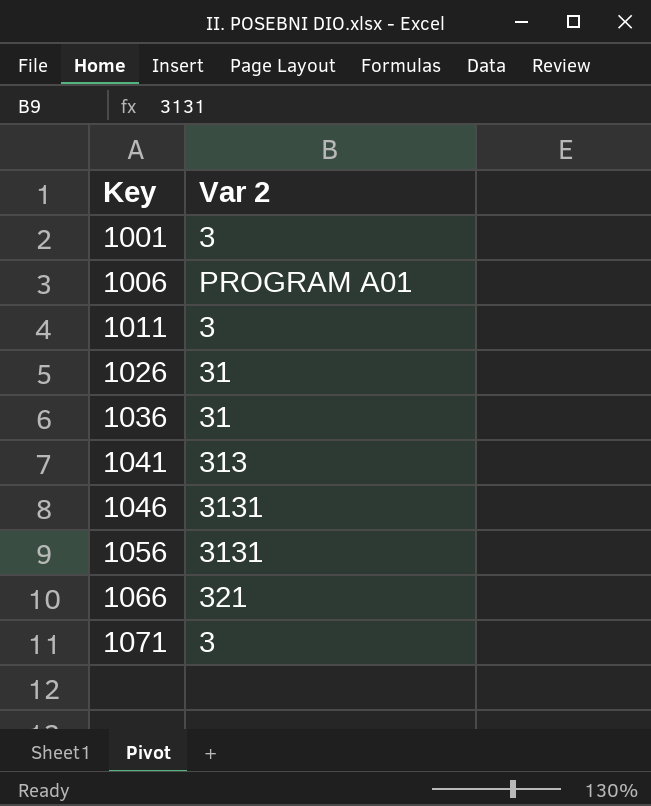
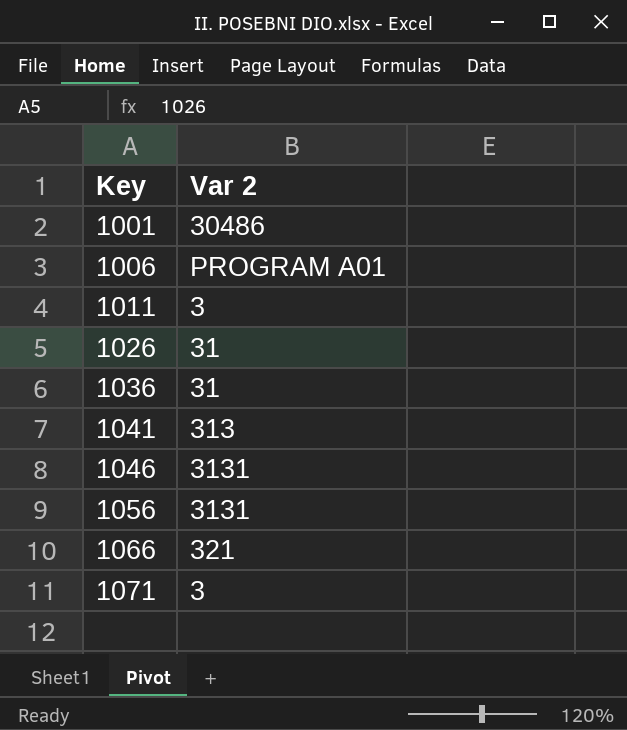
1001 | Var 2: 3 -> 30486

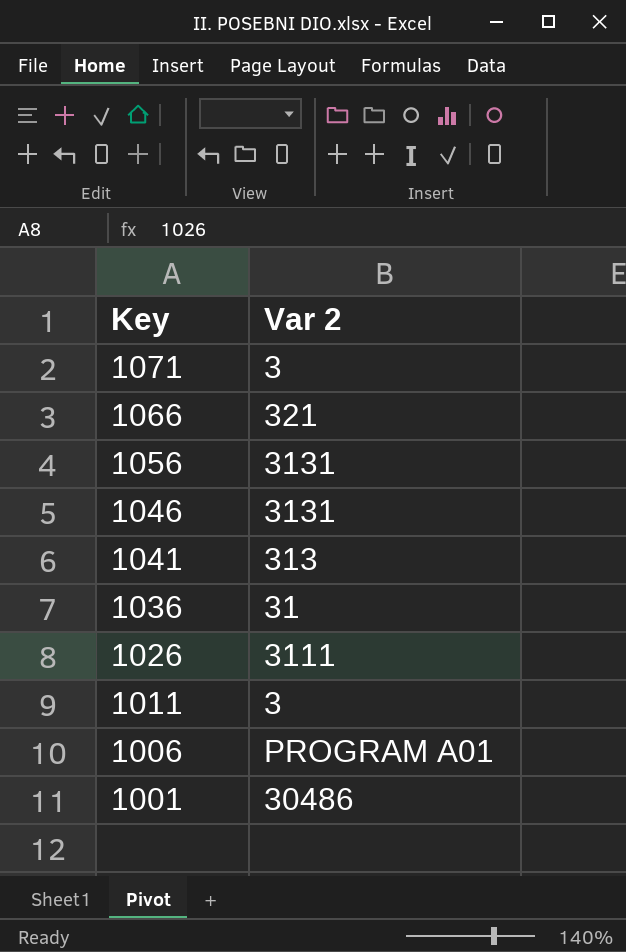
row order: Key ascending -> Key descending
1026 | Var 2: 31 -> 3111

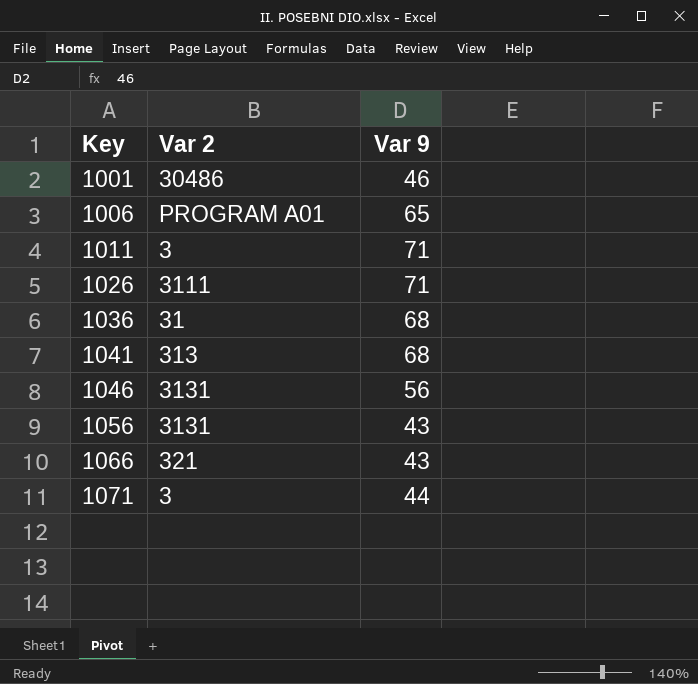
row order: Key descending -> Key ascending
column Var 9 | position: none -> 3

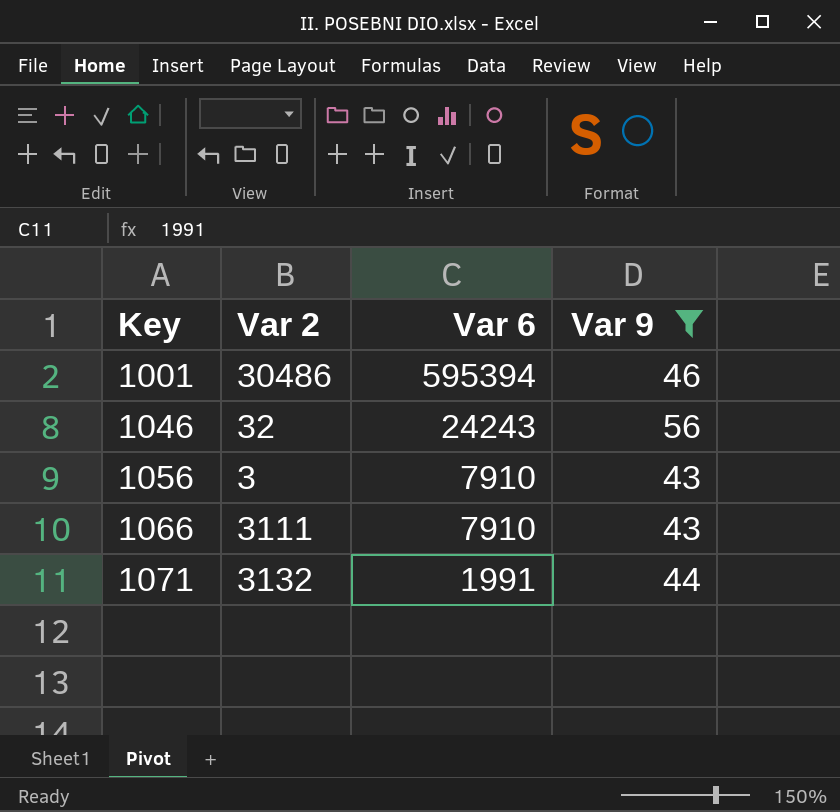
filter: none -> Var 9 <= 56
column Var 6 | position: none -> 3
1046 | Var 2: 3131 -> 32
1056 | Var 2: 3131 -> 3
1066 | Var 2: 321 -> 3111
1071 | Var 2: 3 -> 3132

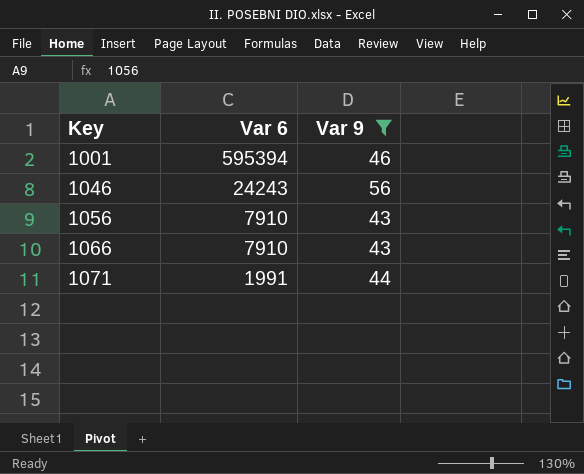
column Var 2 | position: 2 -> none

